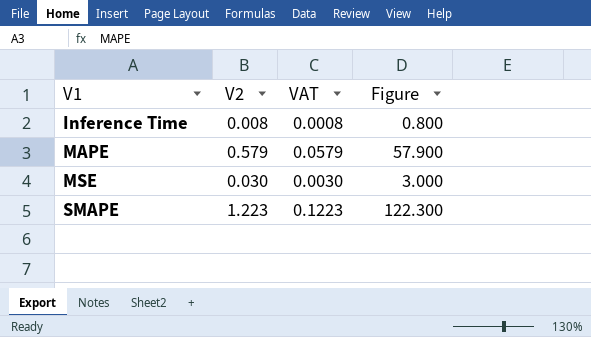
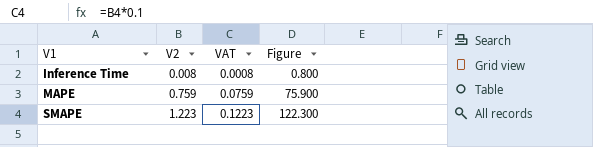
row MSE: 0.030 | 0.0030 | 3.000 -> none
MAPE | V2: 0.579 -> 0.759
MAPE | VAT: 0.0579 -> 0.0759
MAPE | Figure: 57.900 -> 75.900

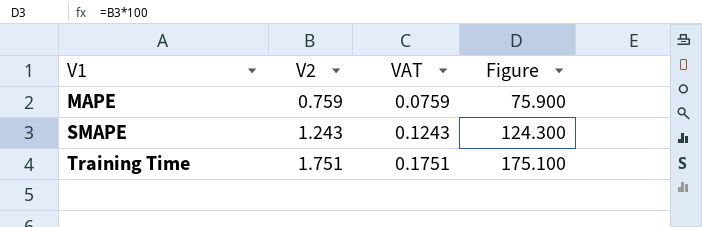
row Inference Time: 0.008 | 0.0008 | 0.800 -> none
SMAPE | V2: 1.223 -> 1.243
SMAPE | VAT: 0.1223 -> 0.1243
SMAPE | Figure: 122.300 -> 124.300
row Training Time: none -> 1.751 | 0.1751 | 175.100

